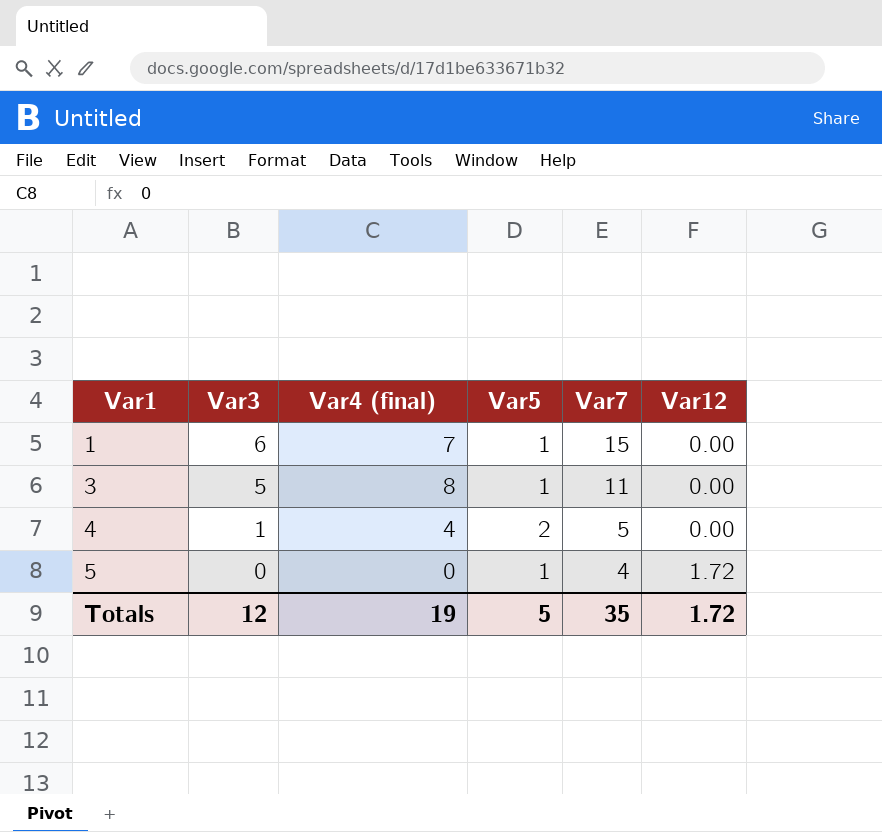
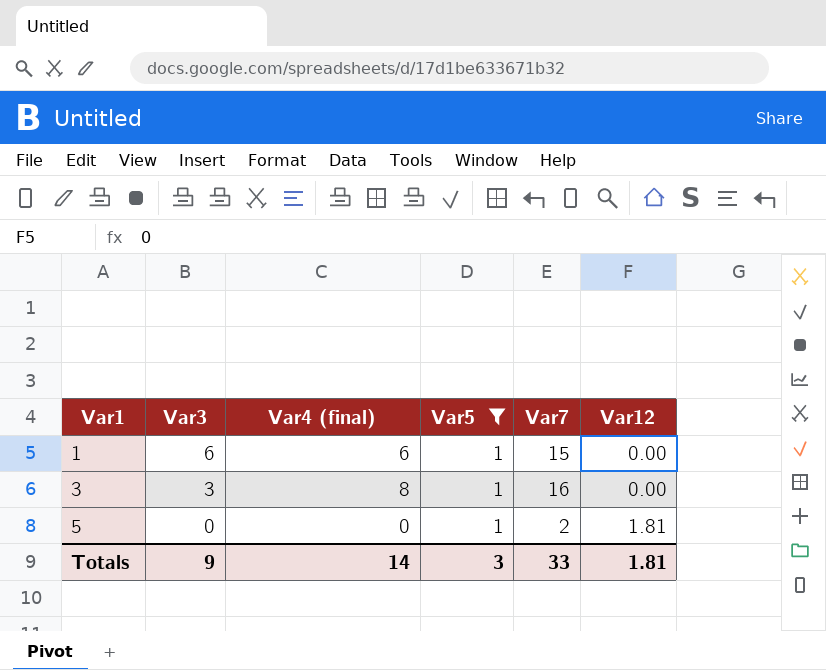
filter: none -> Var5 = 1
1 | Var4 (final): 7 -> 6
3 | Var3: 5 -> 3
3 | Var7: 11 -> 16
5 | Var7: 4 -> 2
5 | Var12: 1.72 -> 1.81
Totals | Var3: 12 -> 9
Totals | Var4 (final): 19 -> 14
Totals | Var5: 5 -> 3
Totals | Var7: 35 -> 33
Totals | Var12: 1.72 -> 1.81

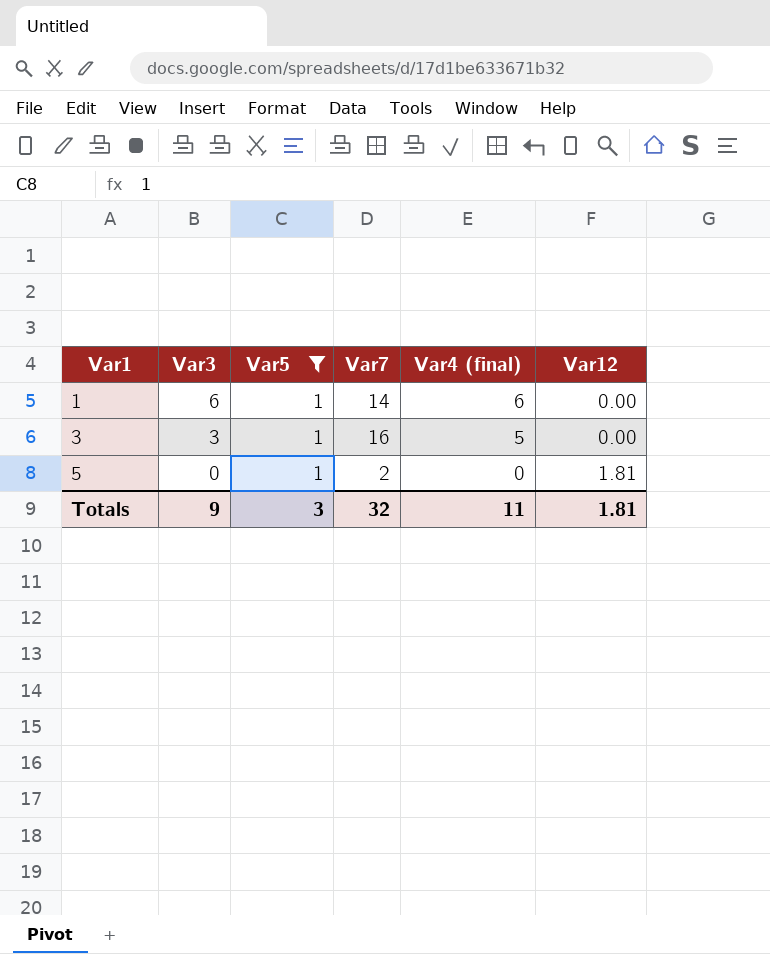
column Var4 (final) | position: 3 -> 5
1 | Var7: 15 -> 14
3 | Var4 (final): 8 -> 5
Totals | Var7: 33 -> 32
Totals | Var4 (final): 14 -> 11

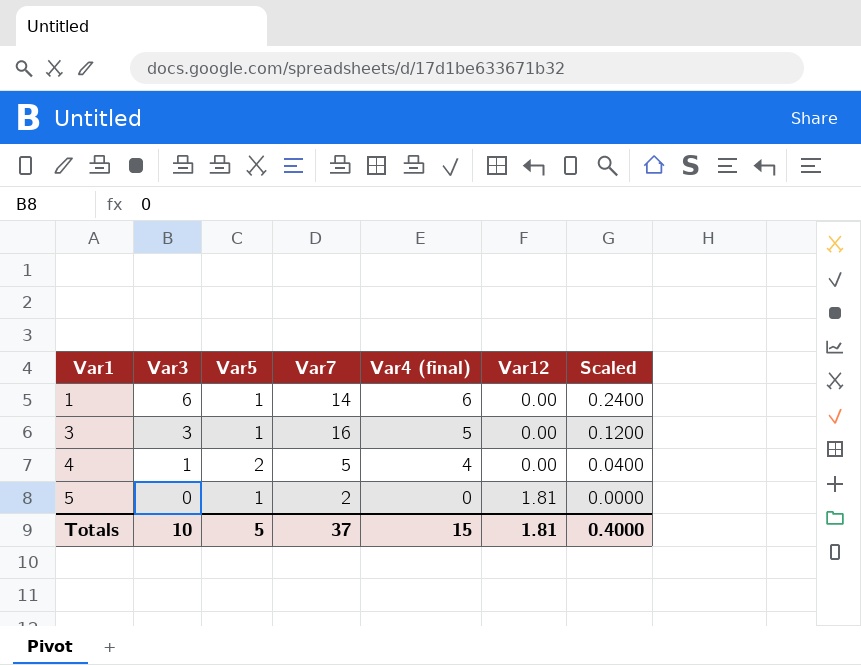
filter: Var5 = 1 -> none
column Scaled | formula: none -> [Var3] * 0.04
Totals | Var3: 9 -> 10
Totals | Var5: 3 -> 5
Totals | Var7: 32 -> 37
Totals | Var4 (final): 11 -> 15

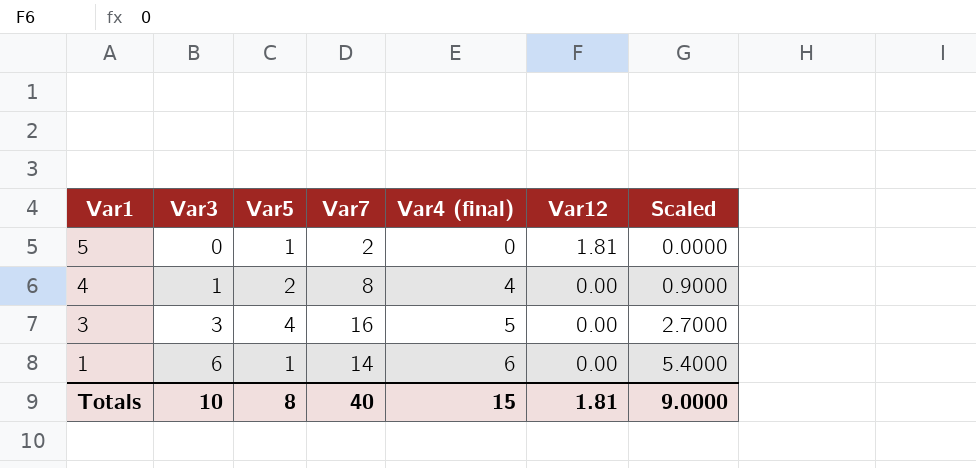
row order: Var1 ascending -> Var1 descending
column Scaled | formula: [Var3] * 0.04 -> [Var3] * 0.9
4 | Var7: 5 -> 8
3 | Var5: 1 -> 4
Totals | Var5: 5 -> 8
Totals | Var7: 37 -> 40
Totals | Scaled: 0.4000 -> 9.0000

